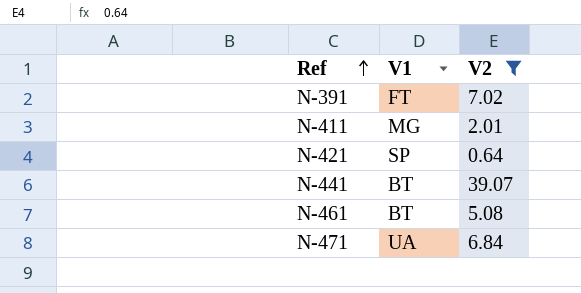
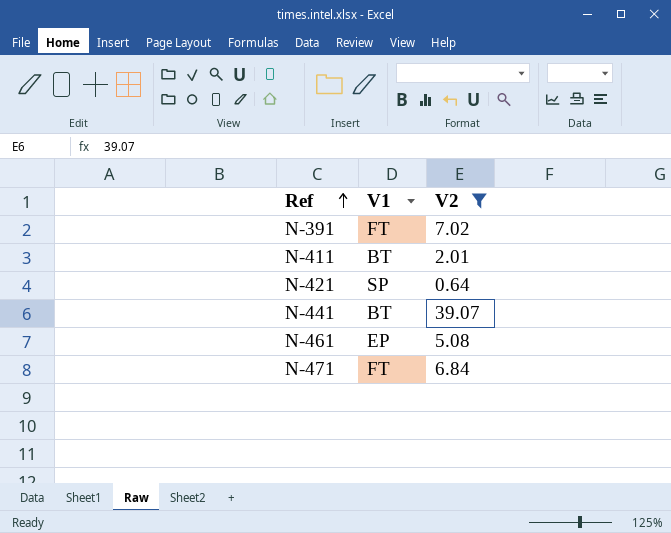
N-411 | V1: MG -> BT
N-461 | V1: BT -> EP
N-471 | V1: UA -> FT

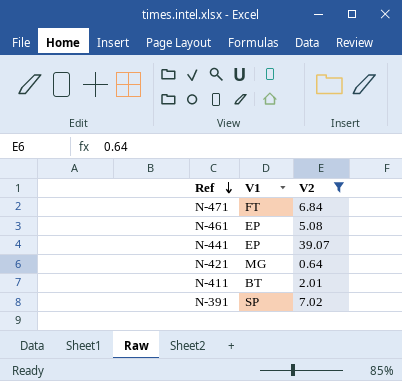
row order: Ref ascending -> Ref descending
N-441 | V1: BT -> EP
N-421 | V1: SP -> MG
N-391 | V1: FT -> SP

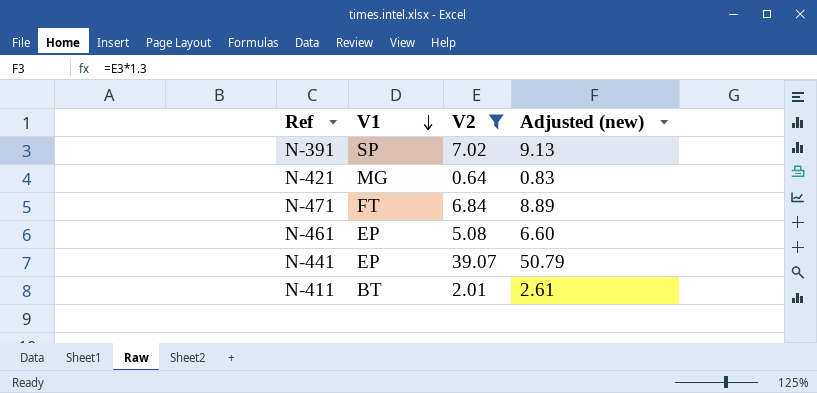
row order: Ref descending -> V1 descending
column Adjusted (new) | formula: none -> [V2] * 1.3

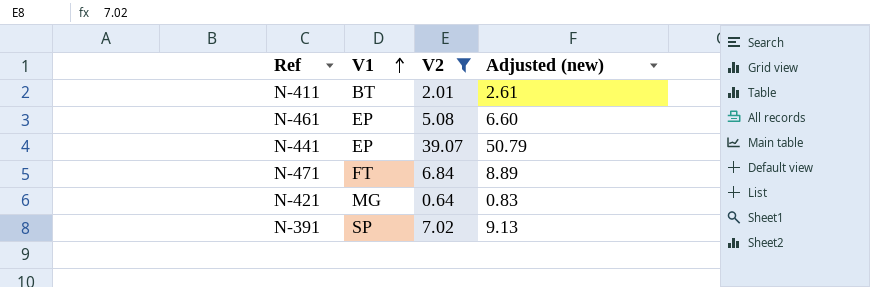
row order: V1 descending -> V1 ascending

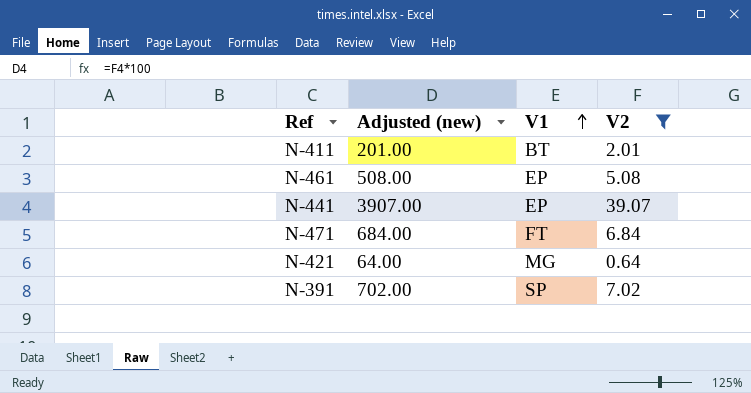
column Adjusted (new) | formula: [V2] * 1.3 -> [V2] * 100
column Adjusted (new) | position: 4 -> 2

